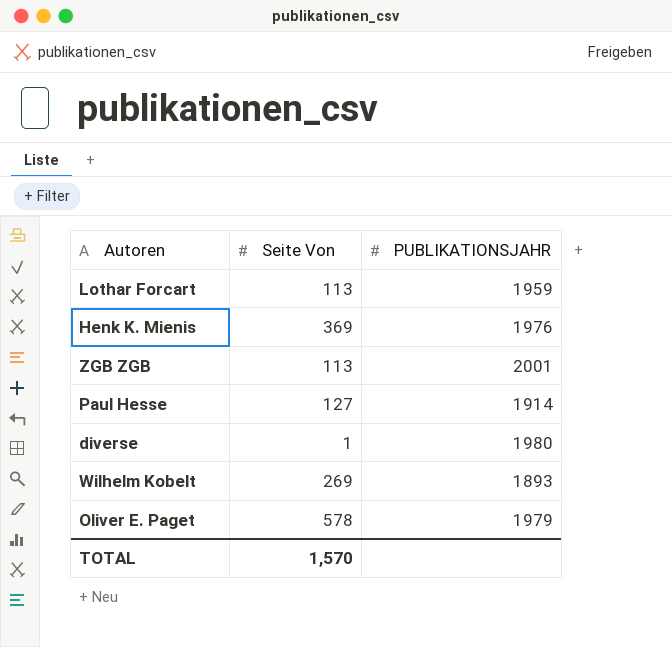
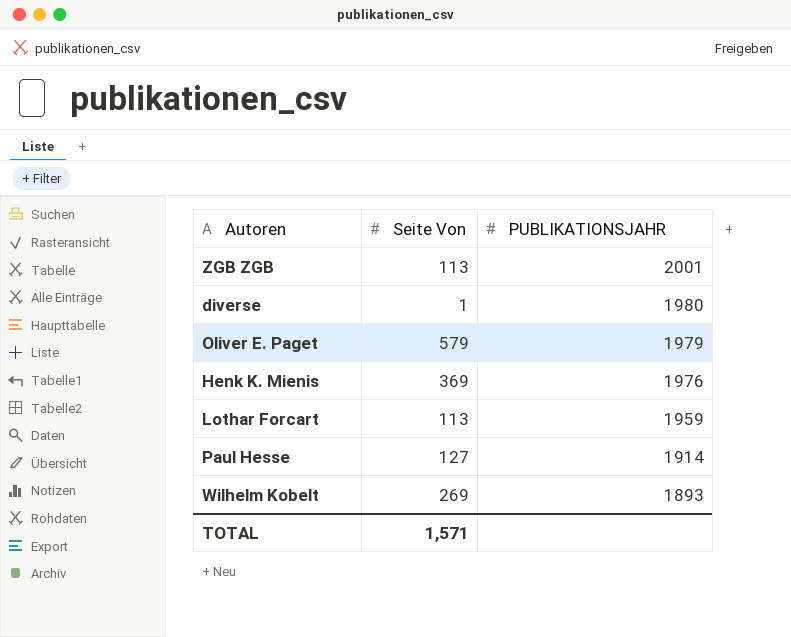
row order: none -> PUBLIKATIONSJAHR descending
Oliver E. Paget | Seite Von: 578 -> 579
TOTAL | Seite Von: 1,570 -> 1,571

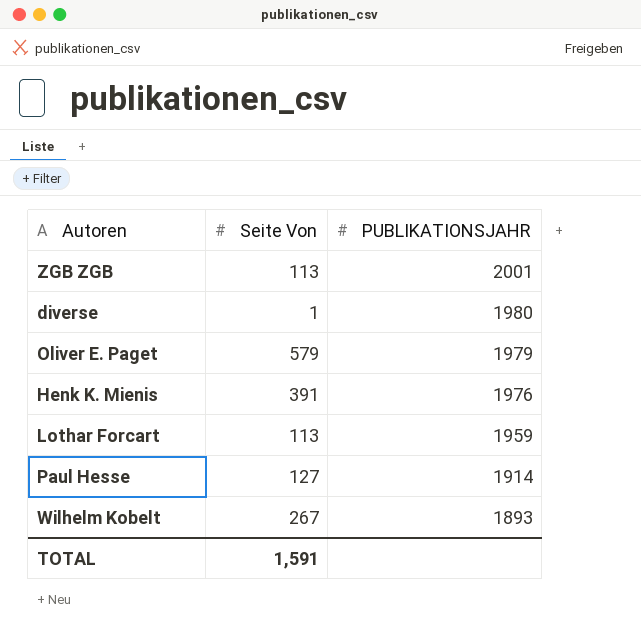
Henk K. Mienis | Seite Von: 369 -> 391
Wilhelm Kobelt | Seite Von: 269 -> 267
TOTAL | Seite Von: 1,571 -> 1,591

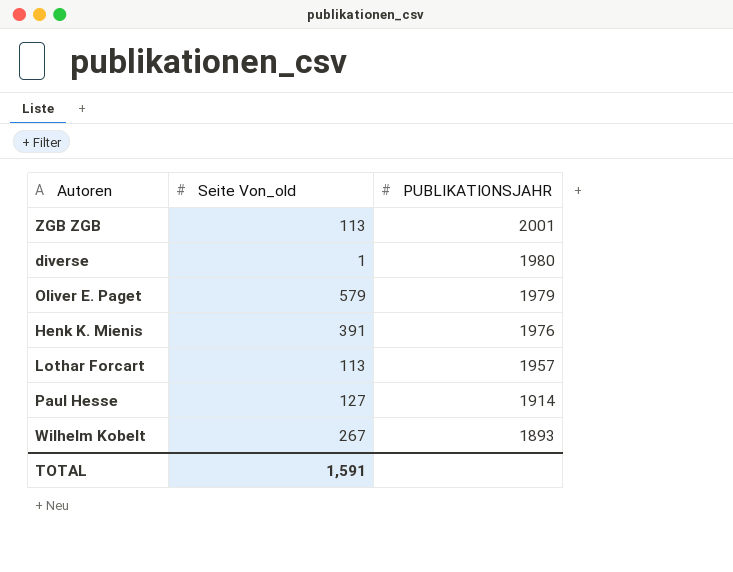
column name: Seite Von -> Seite Von_old
Lothar Forcart | PUBLIKATIONSJAHR: 1959 -> 1957

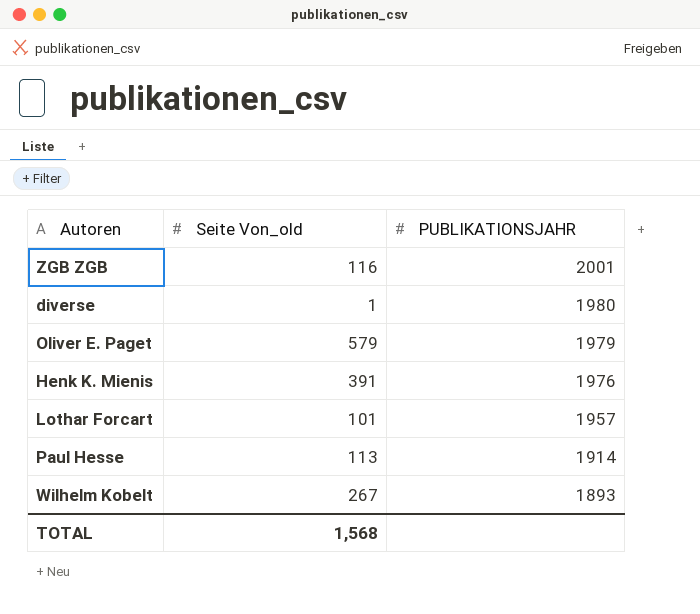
ZGB ZGB | Seite Von_old: 113 -> 116
Lothar Forcart | Seite Von_old: 113 -> 101
Paul Hesse | Seite Von_old: 127 -> 113
TOTAL | Seite Von_old: 1,591 -> 1,568

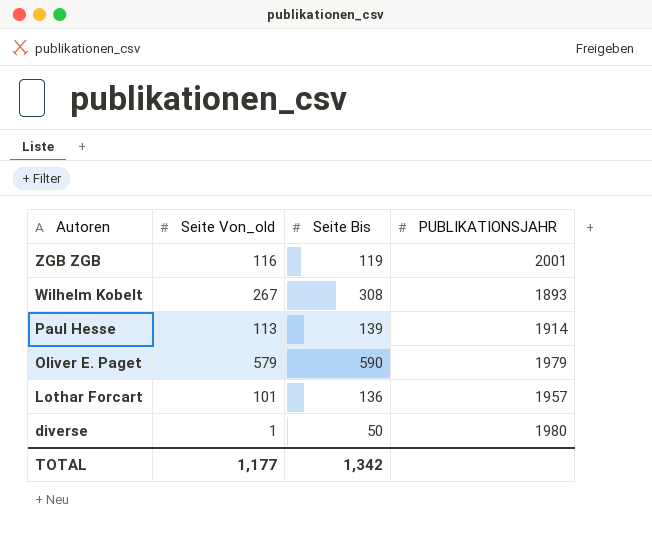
row order: PUBLIKATIONSJAHR descending -> Autoren descending
column Seite Bis | position: none -> 3
row Henk K. Mienis: 391 | 1976 -> none
TOTAL | Seite Von_old: 1,568 -> 1,177

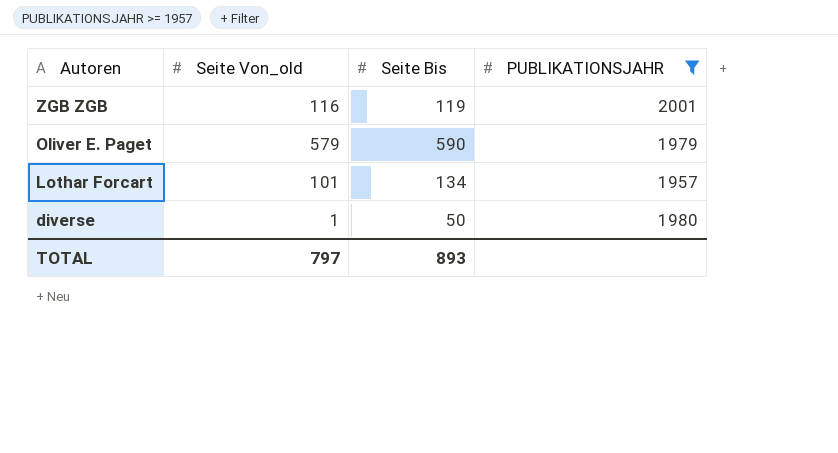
filter: none -> PUBLIKATIONSJAHR >= 1957
Lothar Forcart | Seite Bis: 136 -> 134
TOTAL | Seite Von_old: 1,177 -> 797
TOTAL | Seite Bis: 1,342 -> 893

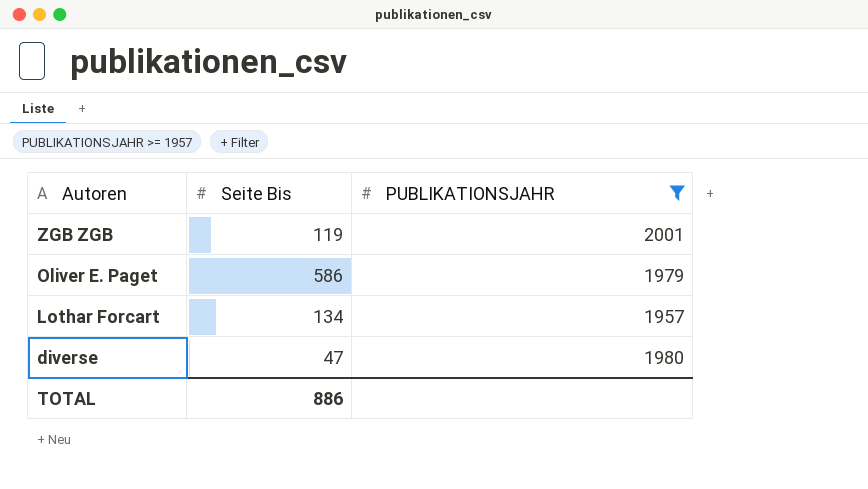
column Seite Von_old | position: 2 -> none
Oliver E. Paget | Seite Bis: 590 -> 586
diverse | Seite Bis: 50 -> 47
TOTAL | Seite Bis: 893 -> 886

